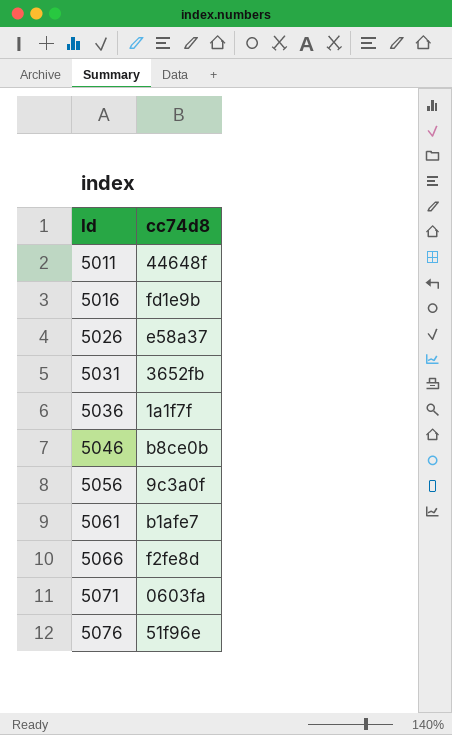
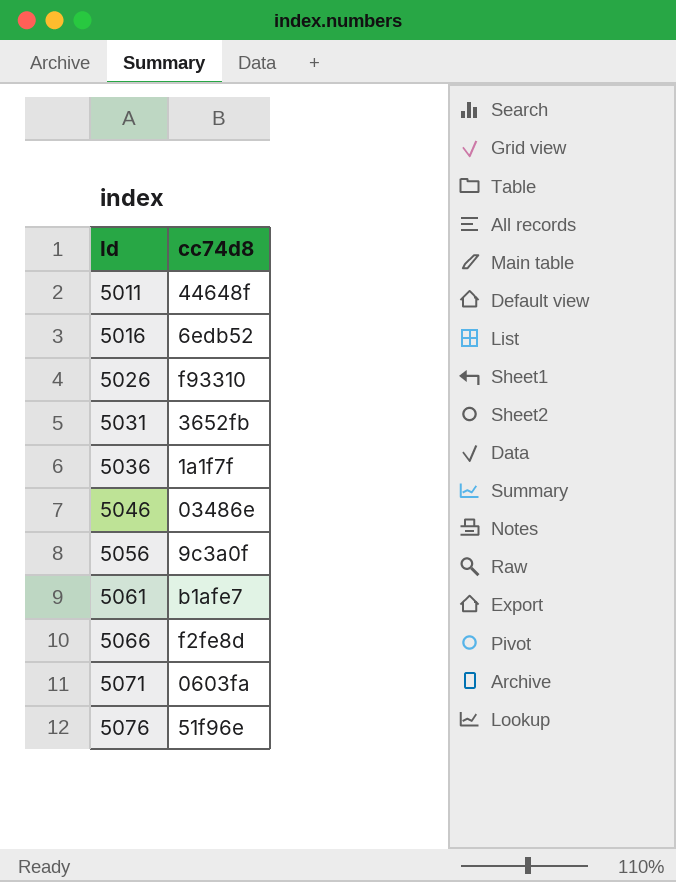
5016 | cc74d8: fd1e9b -> 6edb52
5026 | cc74d8: e58a37 -> f93310
5046 | cc74d8: b8ce0b -> 03486e

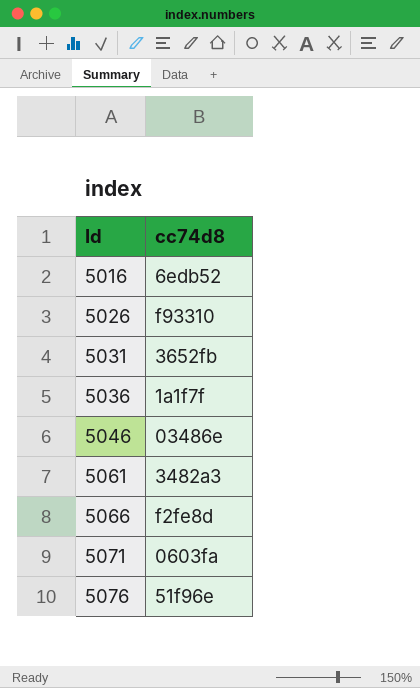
row 5011: 44648f -> none
row 5056: 9c3a0f -> none
5061 | cc74d8: b1afe7 -> 3482a3

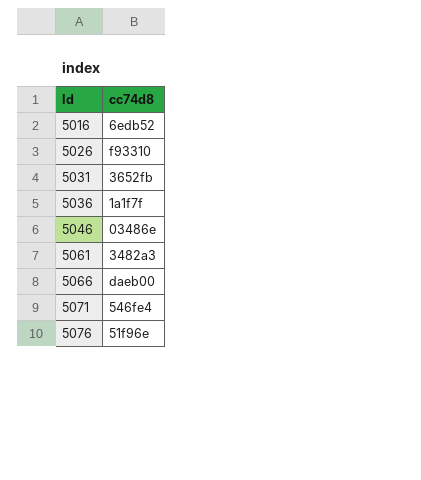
5066 | cc74d8: f2fe8d -> daeb00
5071 | cc74d8: 0603fa -> 546fe4

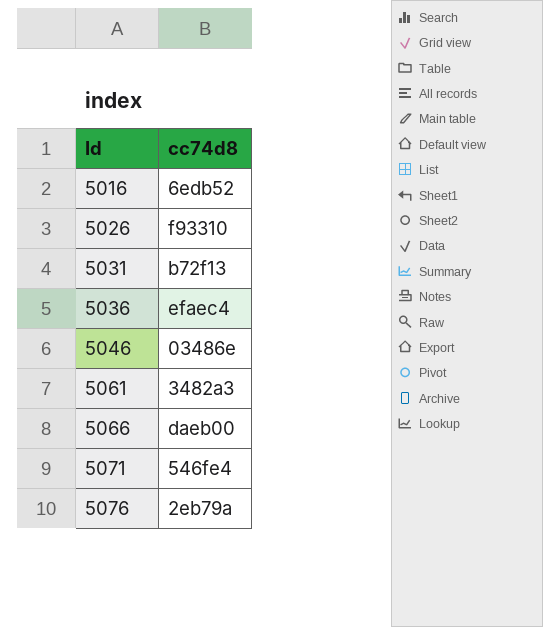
5031 | cc74d8: 3652fb -> b72f13
5036 | cc74d8: 1a1f7f -> efaec4
5076 | cc74d8: 51f96e -> 2eb79a

